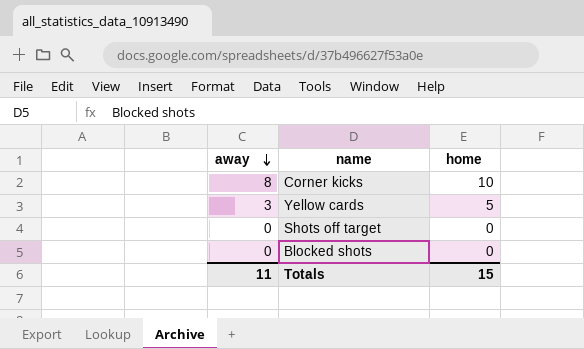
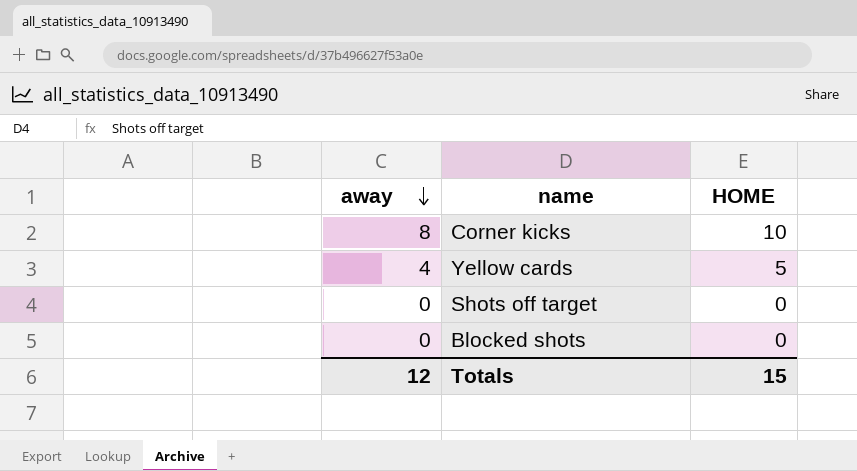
column name: home -> HOME
Yellow cards | away: 3 -> 4
Totals | away: 11 -> 12

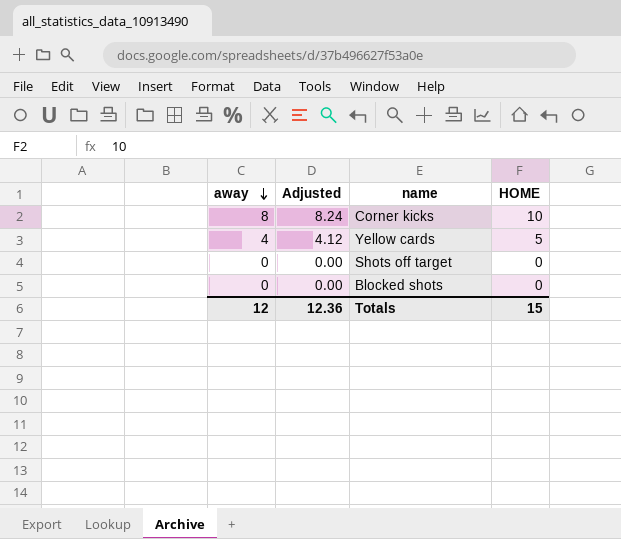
column Adjusted | formula: none -> [away] * 1.03

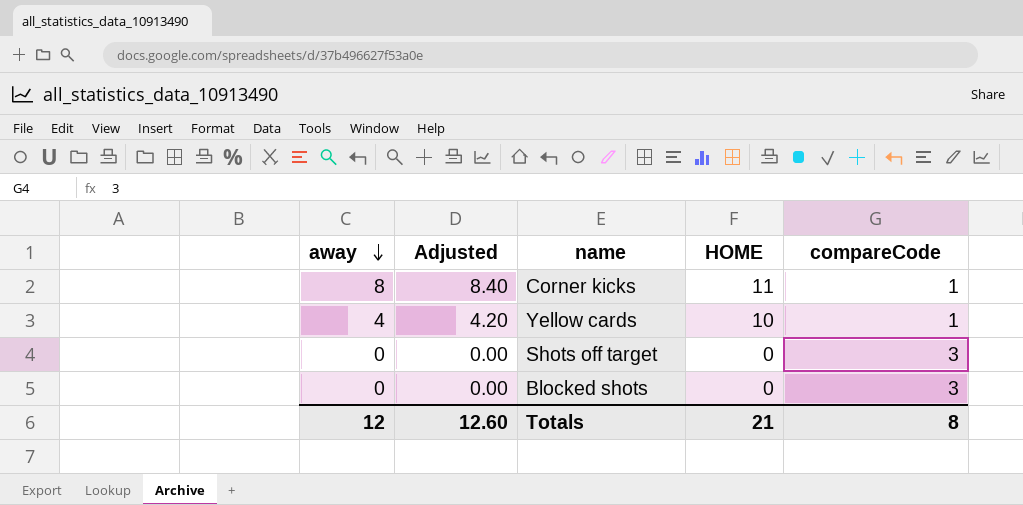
column Adjusted | formula: [away] * 1.03 -> [away] * 1.05
column compareCode | position: none -> 5
Corner kicks | HOME: 10 -> 11
Yellow cards | HOME: 5 -> 10
Totals | Adjusted: 12.36 -> 12.60
Totals | HOME: 15 -> 21

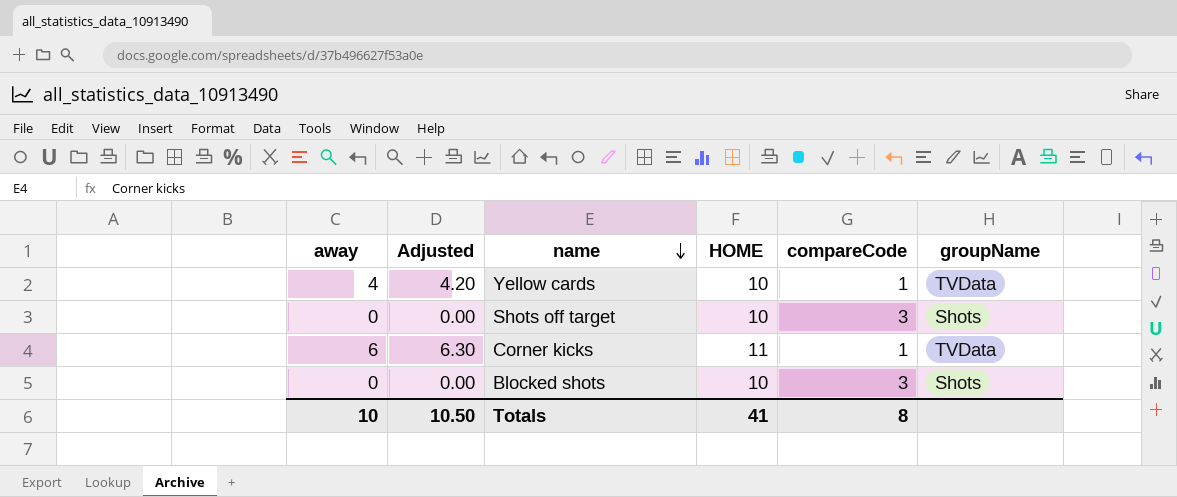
row order: away descending -> name descending
column groupName | position: none -> 6
Shots off target | HOME: 0 -> 10
Corner kicks | away: 8 -> 6
Corner kicks | Adjusted: 8.40 -> 6.30
Blocked shots | HOME: 0 -> 10
Totals | away: 12 -> 10
Totals | Adjusted: 12.60 -> 10.50
Totals | HOME: 21 -> 41

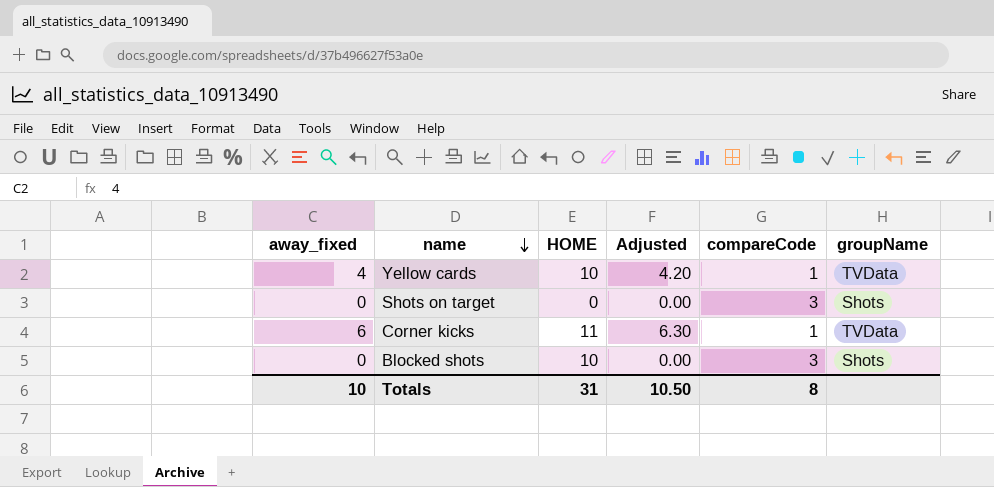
column name: away -> away_fixed
column Adjusted | position: 2 -> 4
row Shots off target: 0 | 0.00 | 10 | 3 | Shots -> none
row Shots on target: none -> 0 | 0 | 0.00 | 3 | Shots
Totals | HOME: 41 -> 31

